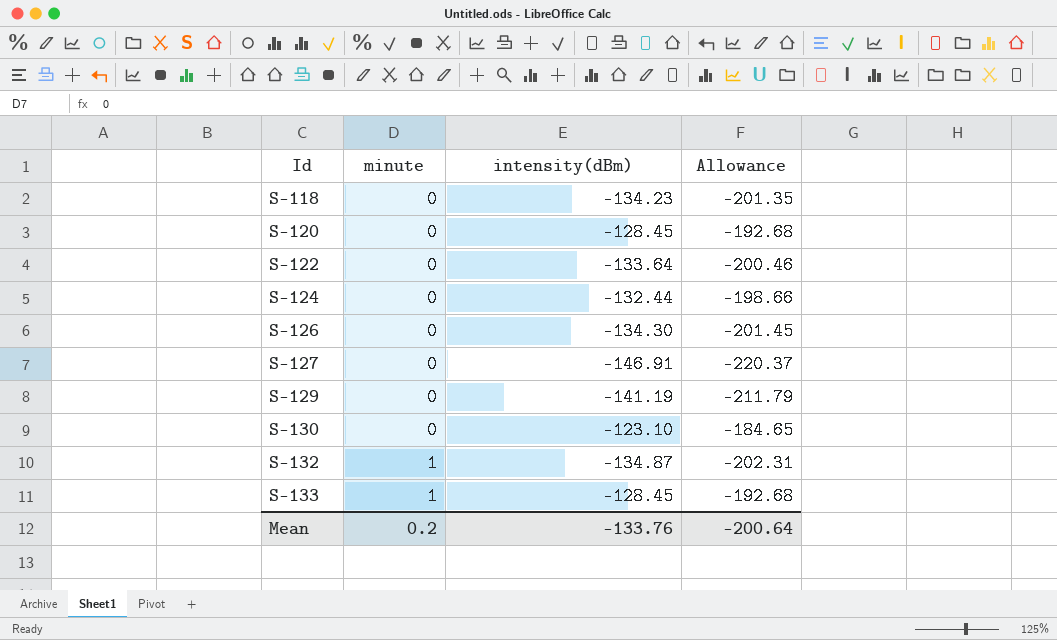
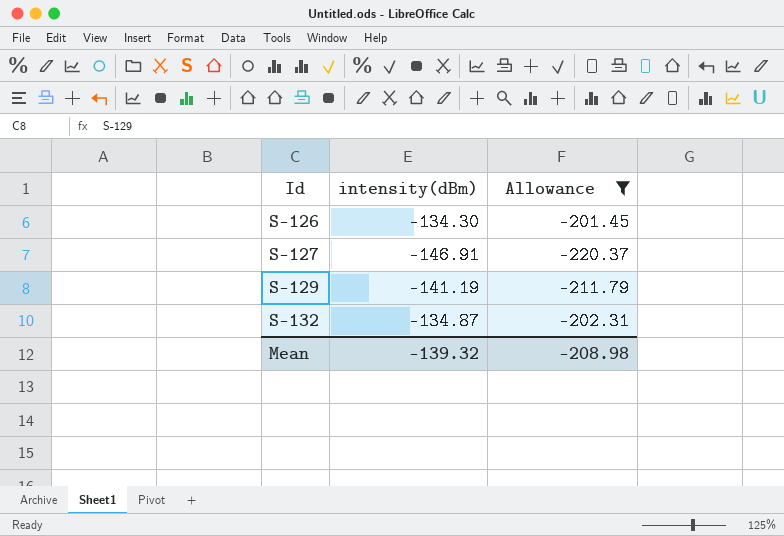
filter: none -> Allowance <= -201.45
column minute | position: 2 -> none
Mean | intensity(dBm): -133.76 -> -139.32
Mean | Allowance: -200.64 -> -208.98

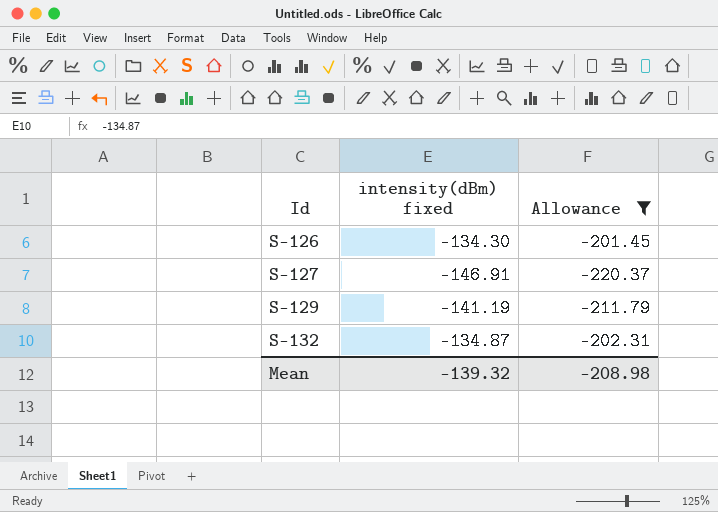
column name: intensity(dBm) -> intensity(dBm) fixed

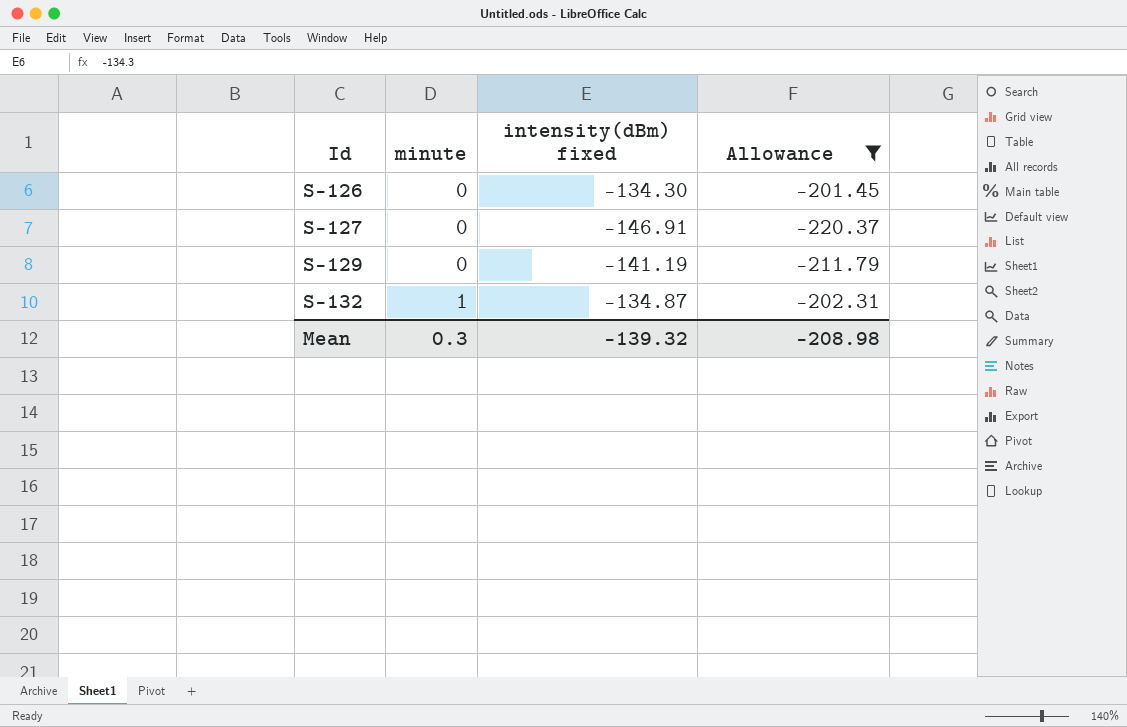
column minute | position: none -> 2

